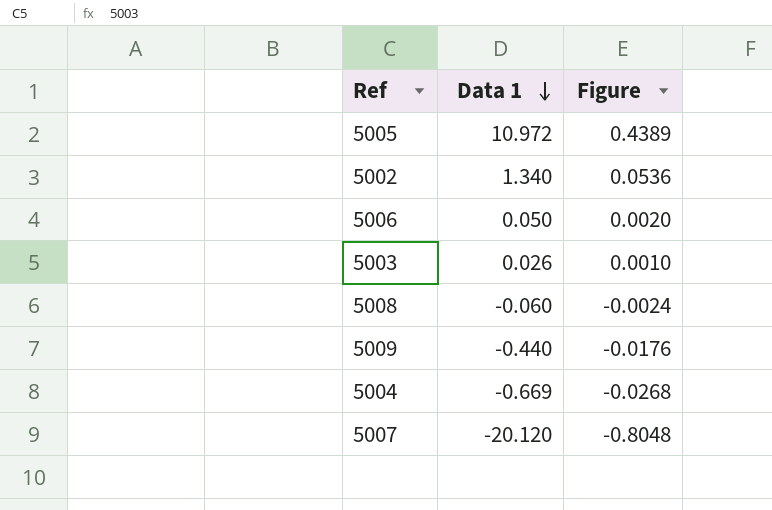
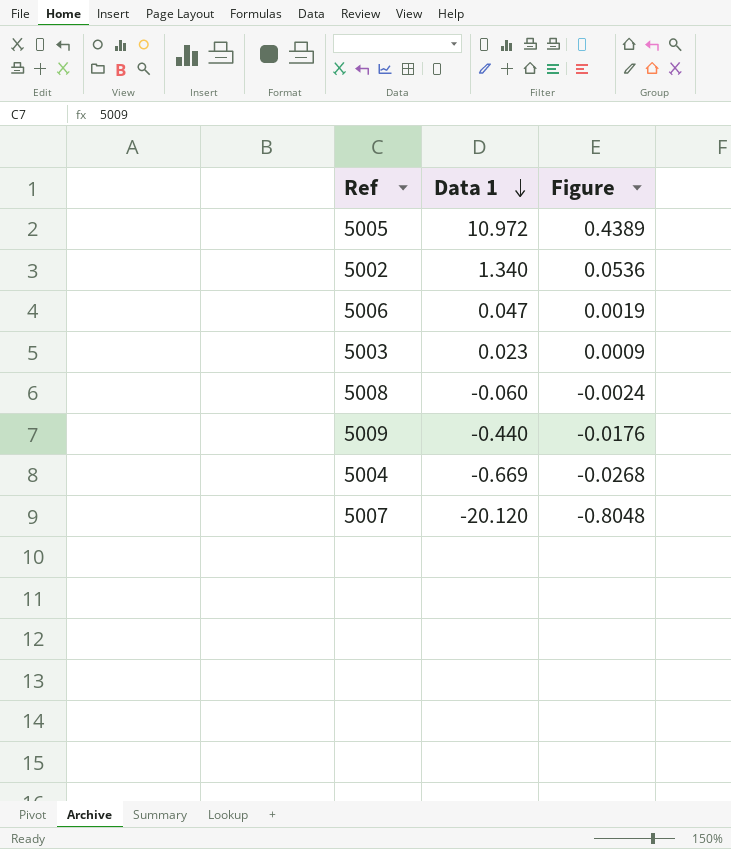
5006 | Data 1: 0.050 -> 0.047
5006 | Figure: 0.0020 -> 0.0019
5003 | Data 1: 0.026 -> 0.023
5003 | Figure: 0.0010 -> 0.0009

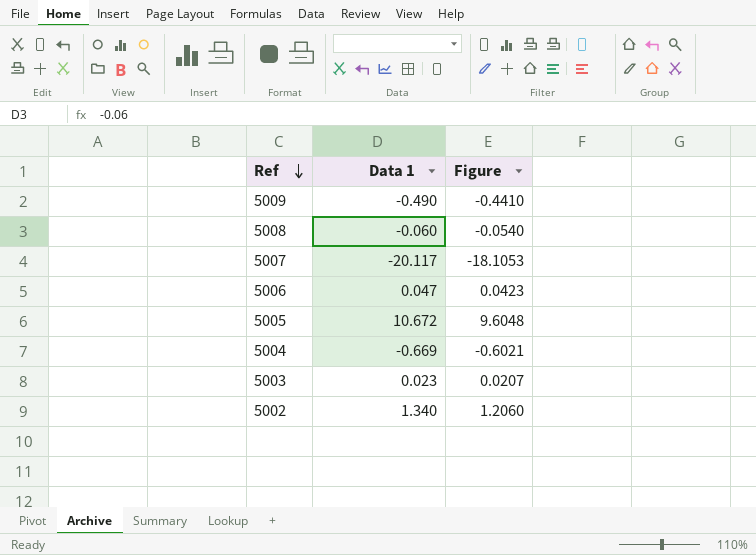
row order: Data 1 descending -> Ref descending
column Figure | formula: [Data 1] * 0.04 -> [Data 1] * 0.9
5009 | Data 1: -0.440 -> -0.490
5007 | Data 1: -20.120 -> -20.117
5005 | Data 1: 10.972 -> 10.672

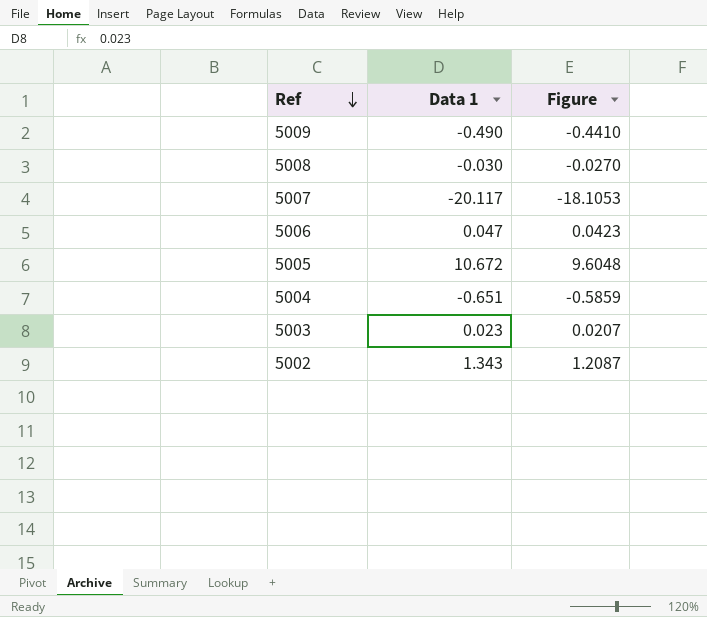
5008 | Data 1: -0.060 -> -0.030
5008 | Figure: -0.0540 -> -0.0270
5004 | Data 1: -0.669 -> -0.651
5004 | Figure: -0.6021 -> -0.5859
5002 | Data 1: 1.340 -> 1.343
5002 | Figure: 1.2060 -> 1.2087

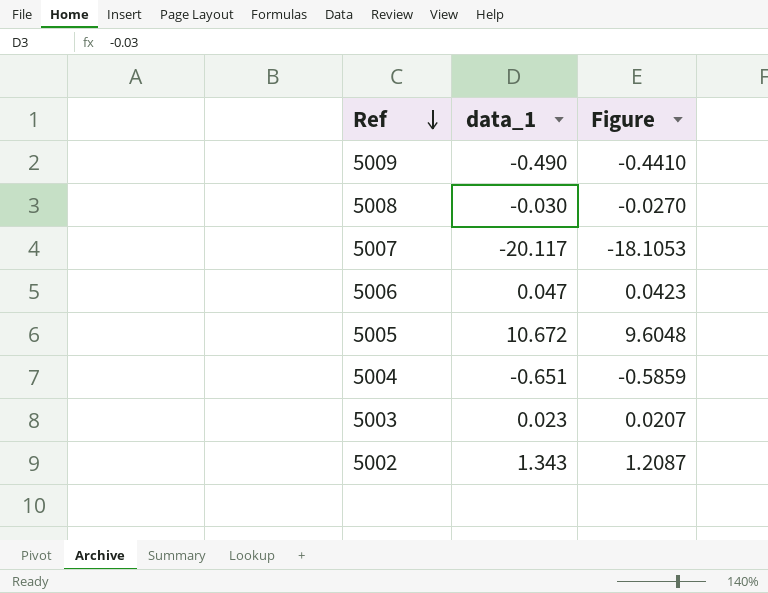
column name: Data 1 -> data_1

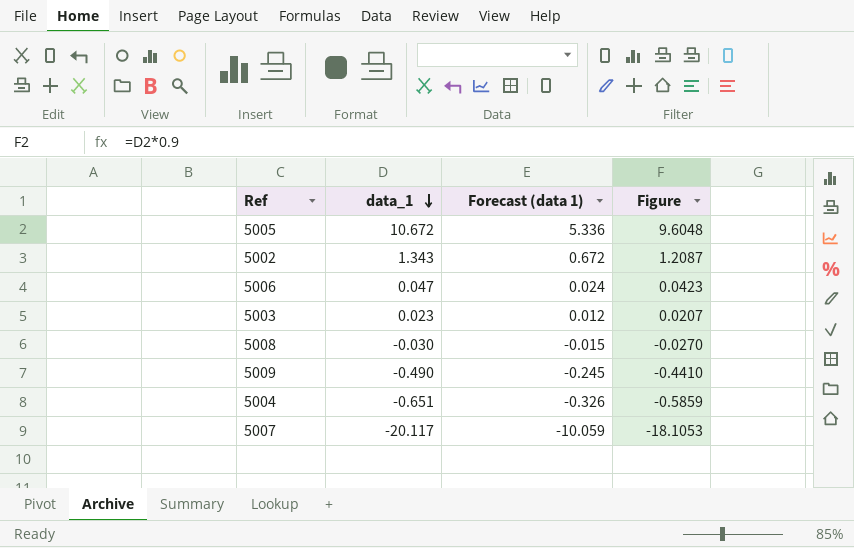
row order: Ref descending -> data_1 descending
column Forecast (data 1) | formula: none -> [data_1] * 0.5

